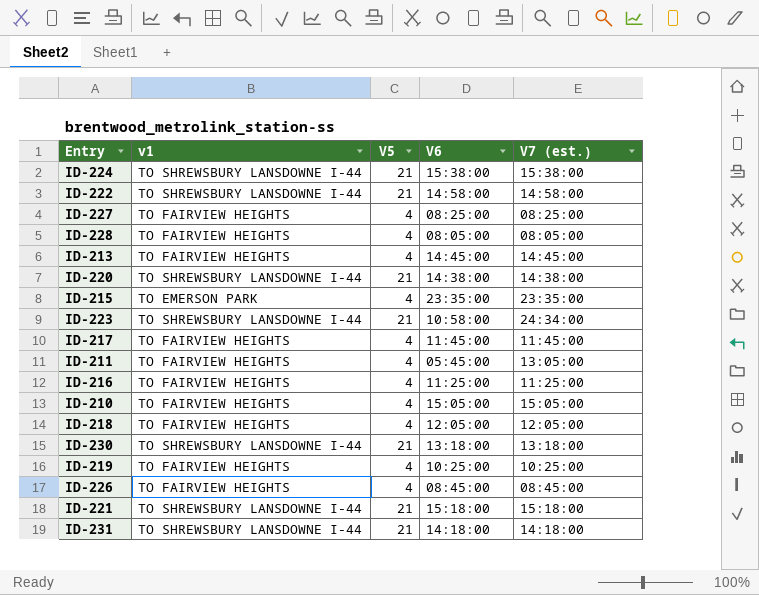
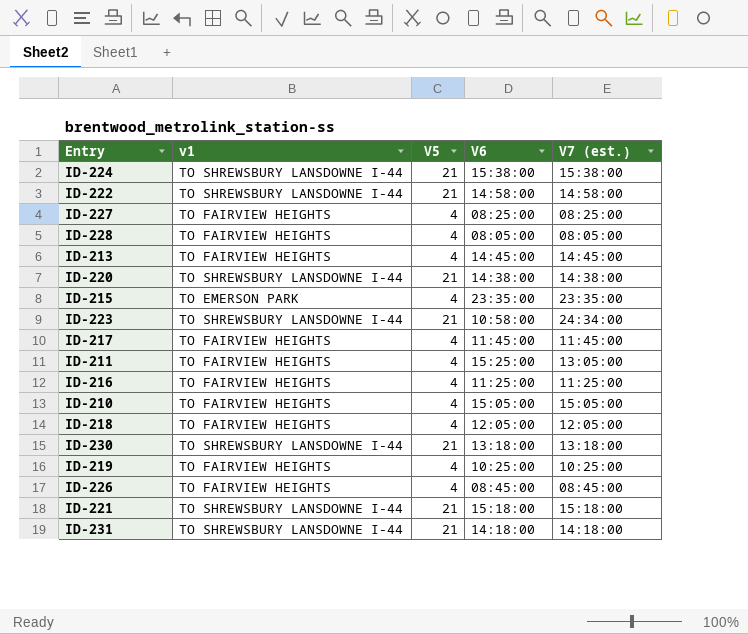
ID-211 | V6: 05:45:00 -> 15:25:00

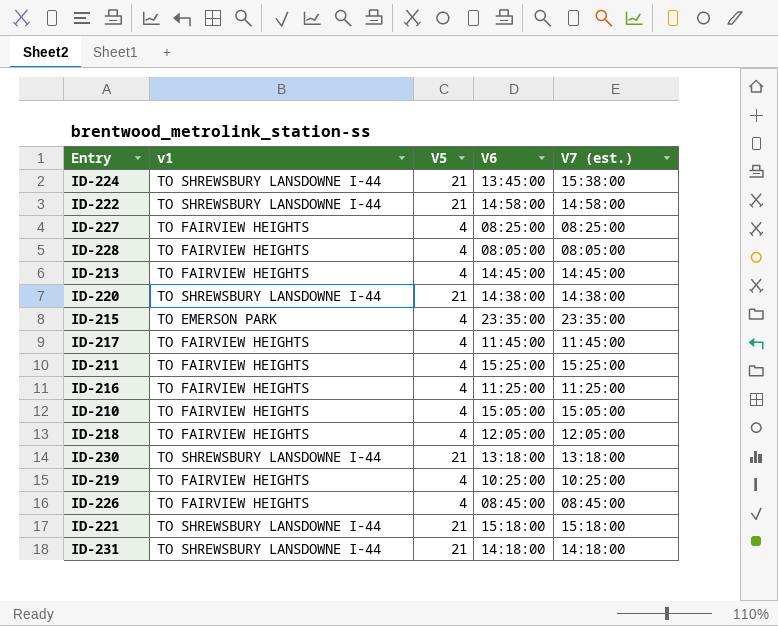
row ID-223: TO SHREWSBURY LANSDOWNE I-44 | 21 | 10:58:00 | 24:34:00 -> none
ID-224 | V6: 15:38:00 -> 13:45:00
ID-211 | V7 (est.): 13:05:00 -> 15:25:00

